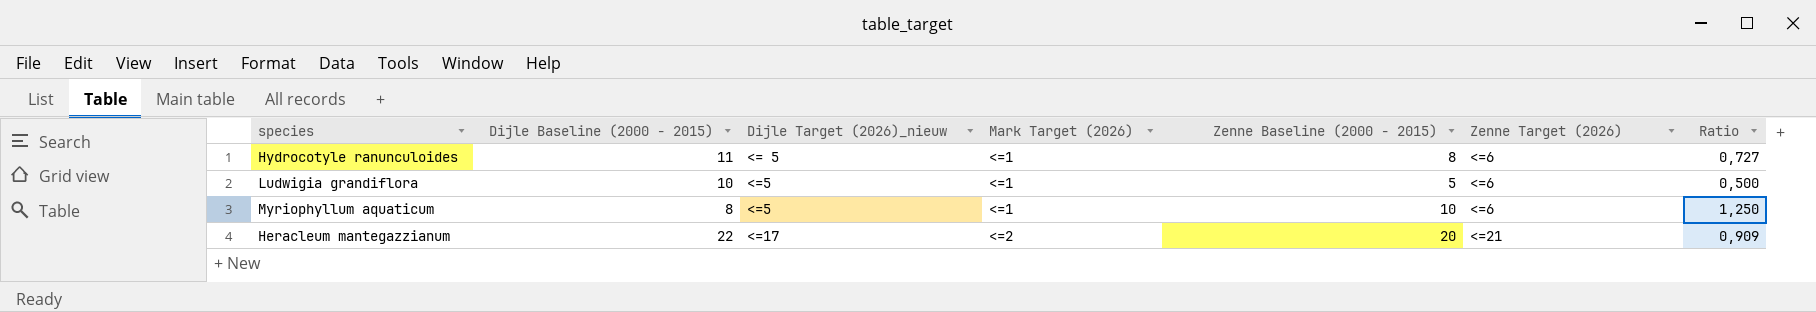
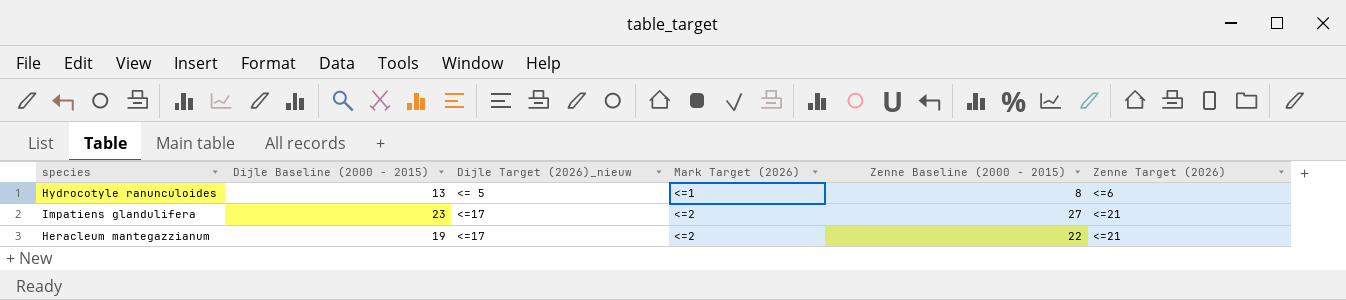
column Ratio | formula: [Zenne Baseline (2000 - 2015)] / [Dijle Baseline (2000 - 2015)] -> none
row Ludwigia grandiflora: 10 | <=5 | <=1 | 5 | <=6 | 0,500 -> none
row Myriophyllum aquaticum: 8 | <=5 | <=1 | 10 | <=6 | 1,250 -> none
Hydrocotyle ranunculoides | Dijle Baseline (2000 - 2015): 11 -> 13
row Impatiens glandulifera: none -> 23 | <=17 | <=2 | 27 | <=21
Heracleum mantegazzianum | Dijle Baseline (2000 - 2015): 22 -> 19
Heracleum mantegazzianum | Zenne Baseline (2000 - 2015): 20 -> 22

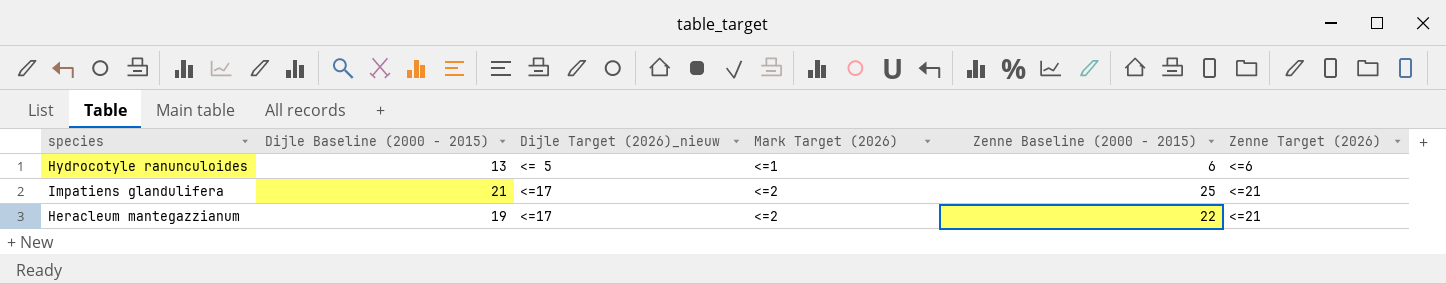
Hydrocotyle ranunculoides | Zenne Baseline (2000 - 2015): 8 -> 6
Impatiens glandulifera | Dijle Baseline (2000 - 2015): 23 -> 21
Impatiens glandulifera | Zenne Baseline (2000 - 2015): 27 -> 25

